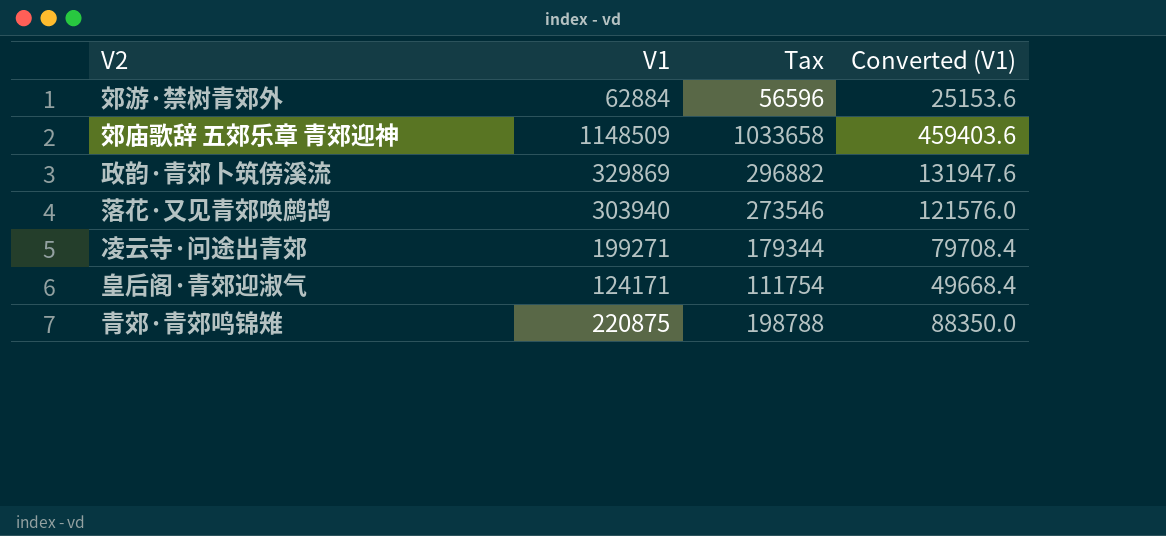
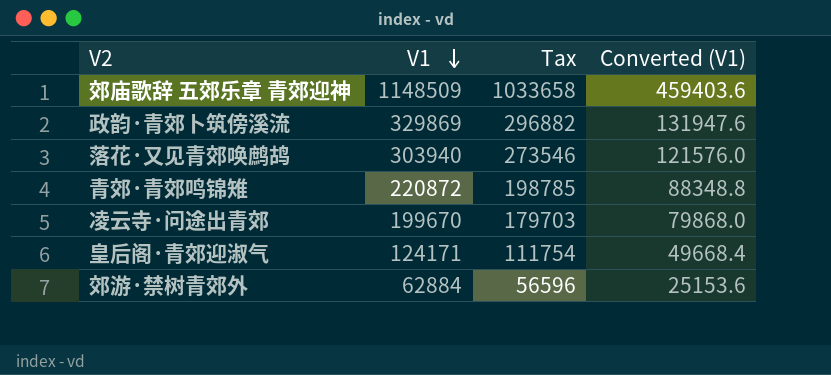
row order: none -> V1 descending
青郊·青郊鸣锦雉 | V1: 220875 -> 220872
青郊·青郊鸣锦雉 | Tax: 198788 -> 198785
青郊·青郊鸣锦雉 | Converted (V1): 88350.0 -> 88348.8
凌云寺·问途出青郊 | V1: 199271 -> 199670
凌云寺·问途出青郊 | Tax: 179344 -> 179703
凌云寺·问途出青郊 | Converted (V1): 79708.4 -> 79868.0

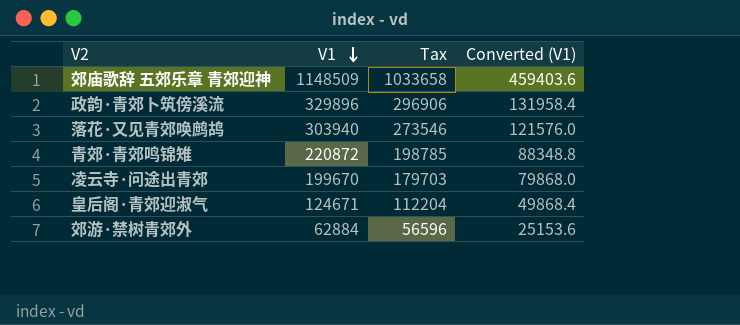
政韵·青郊卜筑傍溪流 | V1: 329869 -> 329896
政韵·青郊卜筑傍溪流 | Tax: 296882 -> 296906
政韵·青郊卜筑傍溪流 | Converted (V1): 131947.6 -> 131958.4
皇后阁·青郊迎淑气 | V1: 124171 -> 124671
皇后阁·青郊迎淑气 | Tax: 111754 -> 112204
皇后阁·青郊迎淑气 | Converted (V1): 49668.4 -> 49868.4

